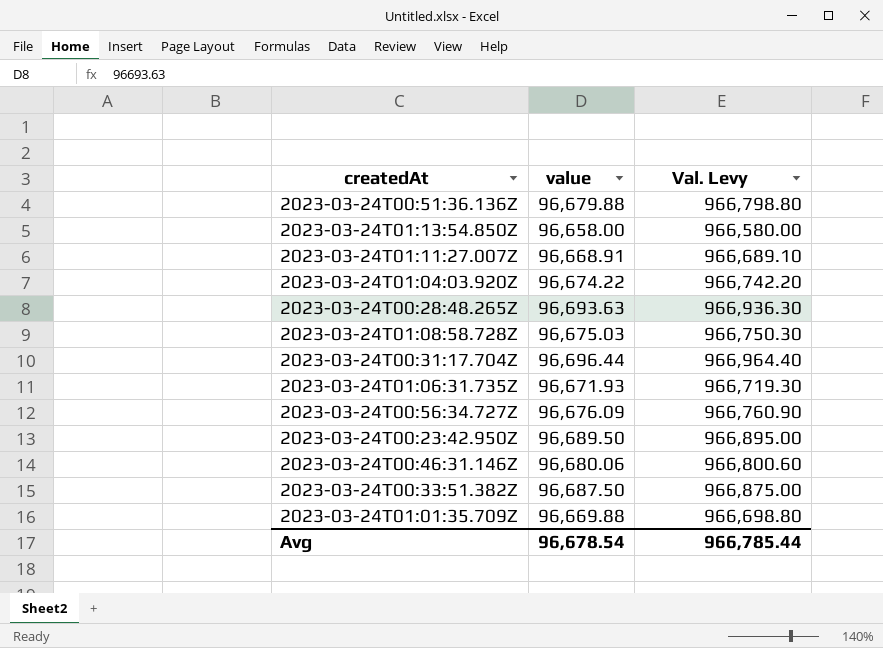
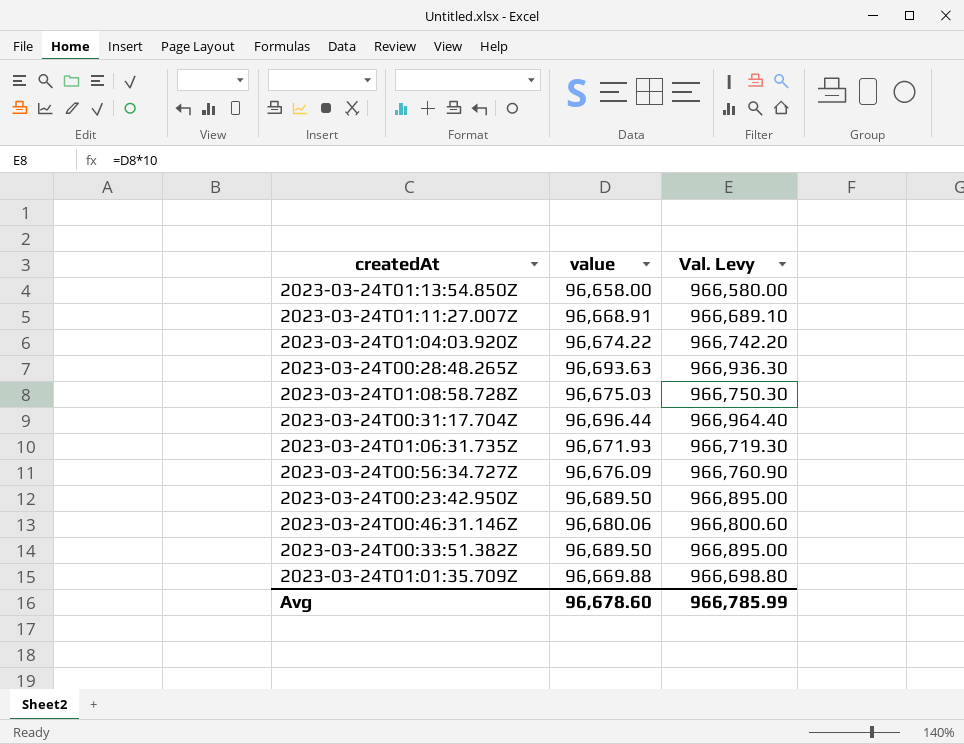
row 2023-03-24T00:51:36.136Z: 96,679.88 | 966,798.80 -> none
2023-03-24T00:33:51.382Z | value: 96,687.50 -> 96,689.50
2023-03-24T00:33:51.382Z | Val. Levy: 966,875.00 -> 966,895.00
Avg | value: 96,678.54 -> 96,678.60
Avg | Val. Levy: 966,785.44 -> 966,785.99

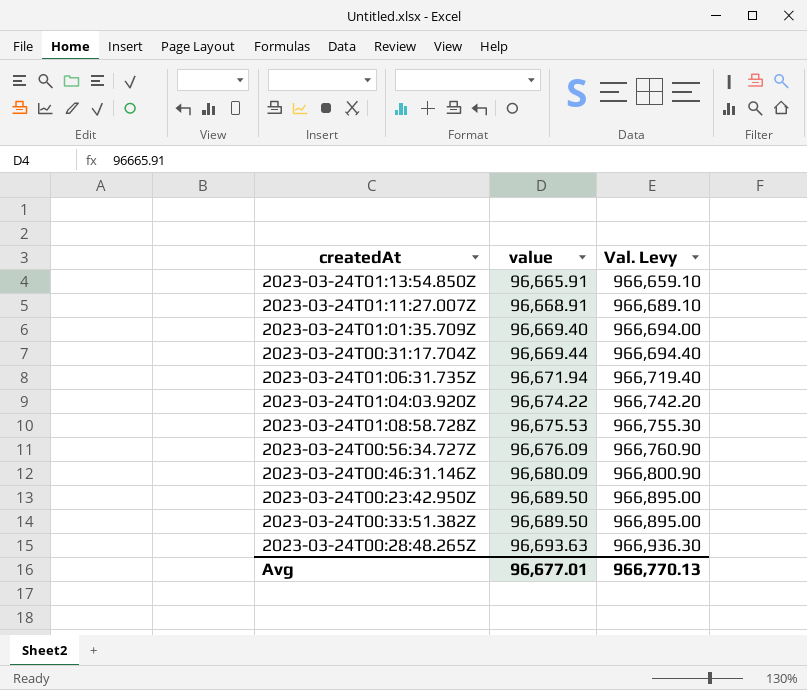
row order: none -> value ascending
2023-03-24T01:13:54.850Z | value: 96,658.00 -> 96,665.91
2023-03-24T01:13:54.850Z | Val. Levy: 966,580.00 -> 966,659.10
2023-03-24T01:01:35.709Z | value: 96,669.88 -> 96,669.40
2023-03-24T01:01:35.709Z | Val. Levy: 966,698.80 -> 966,694.00
2023-03-24T00:31:17.704Z | value: 96,696.44 -> 96,669.44
2023-03-24T00:31:17.704Z | Val. Levy: 966,964.40 -> 966,694.40
2023-03-24T01:06:31.735Z | value: 96,671.93 -> 96,671.94
2023-03-24T01:06:31.735Z | Val. Levy: 966,719.30 -> 966,719.40
2023-03-24T01:08:58.728Z | value: 96,675.03 -> 96,675.53
2023-03-24T01:08:58.728Z | Val. Levy: 966,750.30 -> 966,755.30
2023-03-24T00:46:31.146Z | value: 96,680.06 -> 96,680.09
2023-03-24T00:46:31.146Z | Val. Levy: 966,800.60 -> 966,800.90
Avg | value: 96,678.60 -> 96,677.01
Avg | Val. Levy: 966,785.99 -> 966,770.13

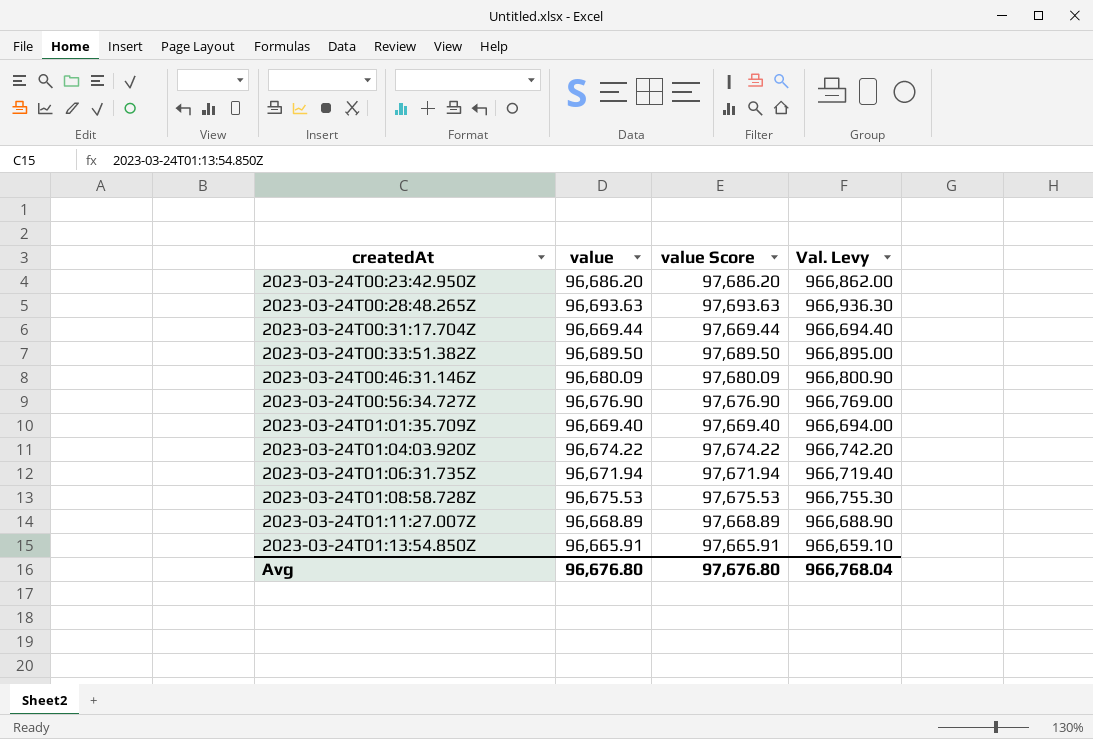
row order: value ascending -> createdAt ascending
column value Score | formula: none -> [value] + 1000
2023-03-24T00:23:42.950Z | value: 96,689.50 -> 96,686.20
2023-03-24T00:23:42.950Z | Val. Levy: 966,895.00 -> 966,862.00
2023-03-24T00:56:34.727Z | value: 96,676.09 -> 96,676.90
2023-03-24T00:56:34.727Z | Val. Levy: 966,760.90 -> 966,769.00
2023-03-24T01:11:27.007Z | value: 96,668.91 -> 96,668.89
2023-03-24T01:11:27.007Z | Val. Levy: 966,689.10 -> 966,688.90
Avg | value: 96,677.01 -> 96,676.80
Avg | Val. Levy: 966,770.13 -> 966,768.04

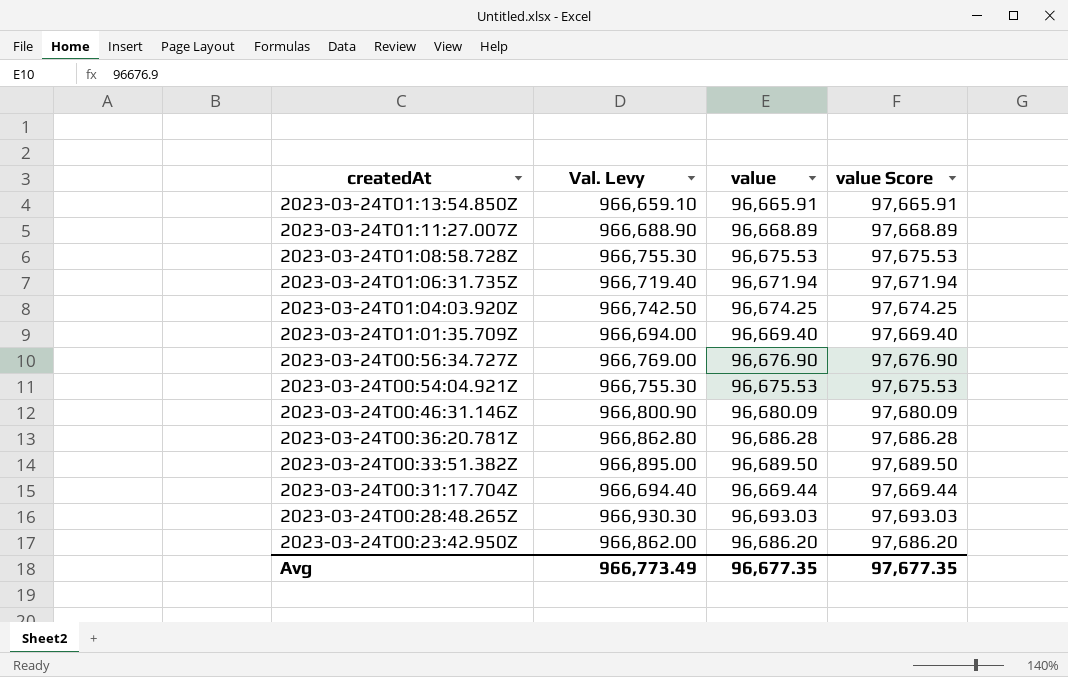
row order: createdAt ascending -> createdAt descending
column Val. Levy | position: 4 -> 2
2023-03-24T01:04:03.920Z | Val. Levy: 966,742.20 -> 966,742.50
2023-03-24T01:04:03.920Z | value: 96,674.22 -> 96,674.25
2023-03-24T01:04:03.920Z | value Score: 97,674.22 -> 97,674.25
row 2023-03-24T00:54:04.921Z: none -> 966,755.30 | 96,675.53 | 97,675.53
row 2023-03-24T00:36:20.781Z: none -> 966,862.80 | 96,686.28 | 97,686.28
2023-03-24T00:28:48.265Z | Val. Levy: 966,936.30 -> 966,930.30
2023-03-24T00:28:48.265Z | value: 96,693.63 -> 96,693.03
2023-03-24T00:28:48.265Z | value Score: 97,693.63 -> 97,693.03
Avg | Val. Levy: 966,768.04 -> 966,773.49
Avg | value: 96,676.80 -> 96,677.35
Avg | value Score: 97,676.80 -> 97,677.35

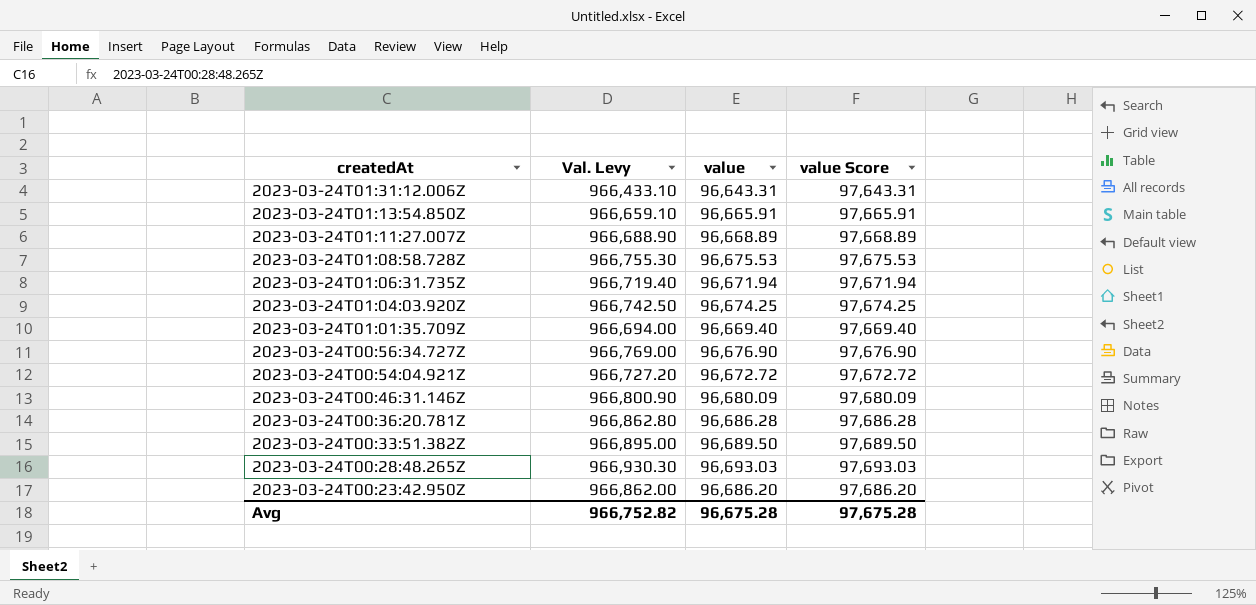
row 2023-03-24T00:31:17.704Z: 966,694.40 | 96,669.44 | 97,669.44 -> none
row 2023-03-24T01:31:12.006Z: none -> 966,433.10 | 96,643.31 | 97,643.31
2023-03-24T00:54:04.921Z | Val. Levy: 966,755.30 -> 966,727.20
2023-03-24T00:54:04.921Z | value: 96,675.53 -> 96,672.72
2023-03-24T00:54:04.921Z | value Score: 97,675.53 -> 97,672.72
Avg | Val. Levy: 966,773.49 -> 966,752.82
Avg | value: 96,677.35 -> 96,675.28
Avg | value Score: 97,677.35 -> 97,675.28

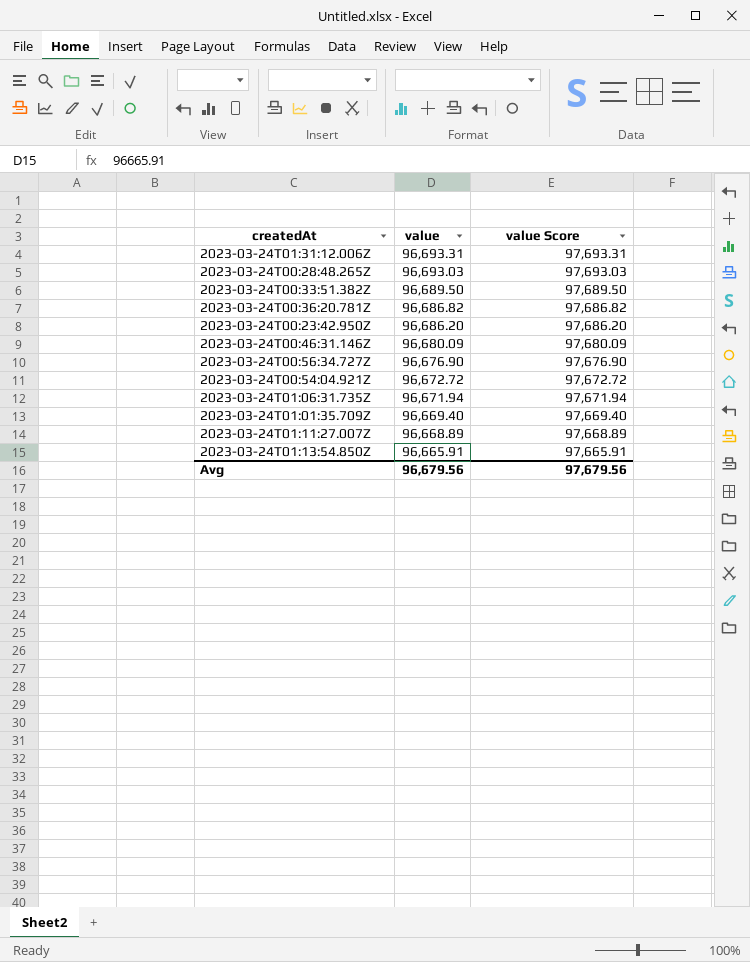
row order: createdAt descending -> value descending
column Val. Levy | formula: [value] * 10 -> none
row 2023-03-24T01:08:58.728Z: 966,755.30 | 96,675.53 | 97,675.53 -> none
row 2023-03-24T01:04:03.920Z: 966,742.50 | 96,674.25 | 97,674.25 -> none
2023-03-24T01:31:12.006Z | value: 96,643.31 -> 96,693.31
2023-03-24T01:31:12.006Z | value Score: 97,643.31 -> 97,693.31
2023-03-24T00:36:20.781Z | value: 96,686.28 -> 96,686.82
2023-03-24T00:36:20.781Z | value Score: 97,686.28 -> 97,686.82
Avg | value: 96,675.28 -> 96,679.56
Avg | value Score: 97,675.28 -> 97,679.56

